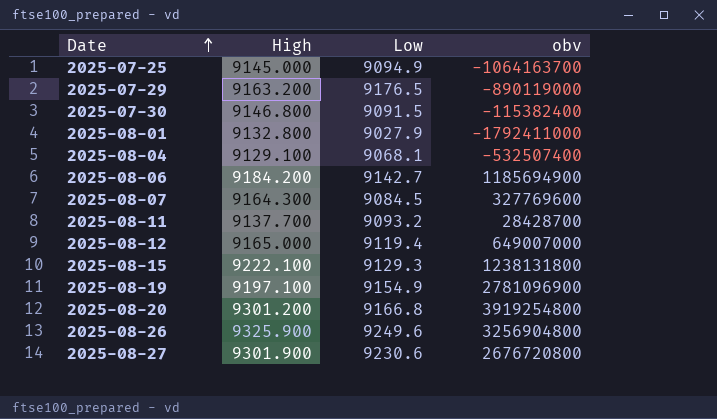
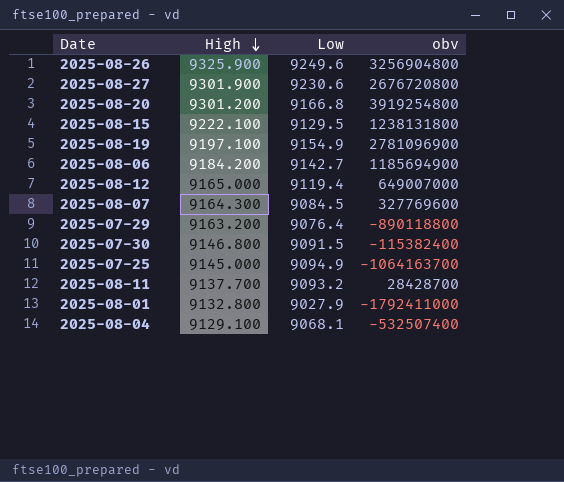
row order: Date ascending -> High descending
2025-08-15 | Low: 9129.3 -> 9129.5
2025-07-29 | Low: 9176.5 -> 9076.4
2025-07-29 | obv: -890119000 -> -890118800

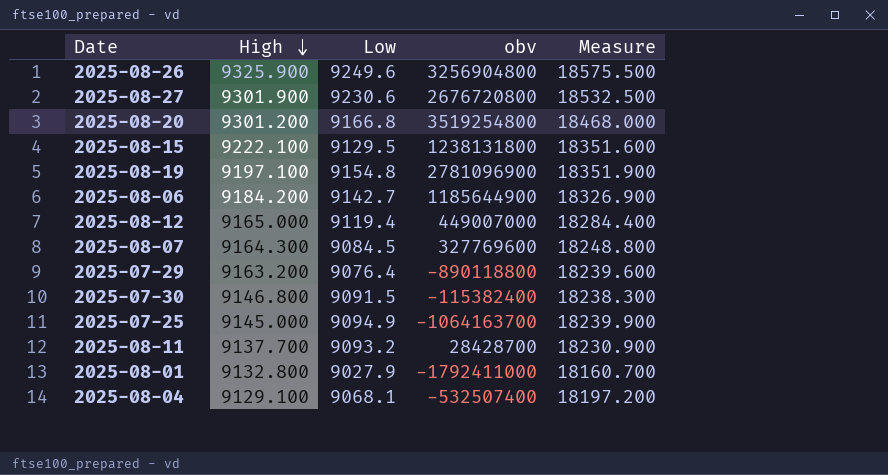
column Measure | formula: none -> [High] + [Low]
2025-08-20 | obv: 3919254800 -> 3519254800
2025-08-19 | Low: 9154.9 -> 9154.8
2025-08-06 | obv: 1185694900 -> 1185644900
2025-08-12 | obv: 649007000 -> 449007000

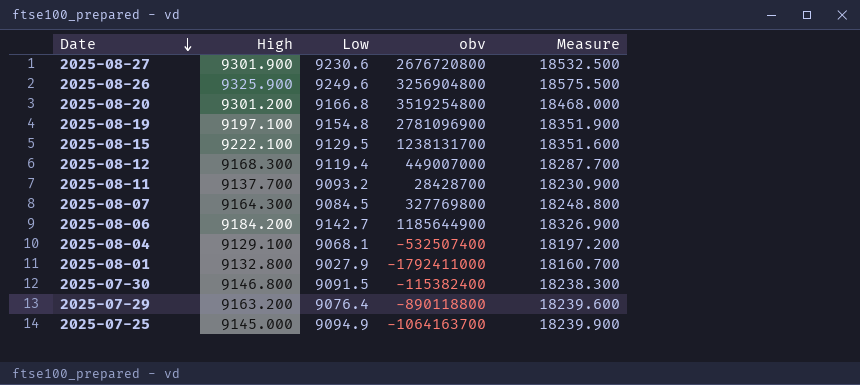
row order: High descending -> Date descending
2025-08-15 | obv: 1238131800 -> 1238131700
2025-08-12 | High: 9165.000 -> 9168.300
2025-08-12 | Measure: 18284.400 -> 18287.700
2025-08-07 | obv: 327769600 -> 327769800

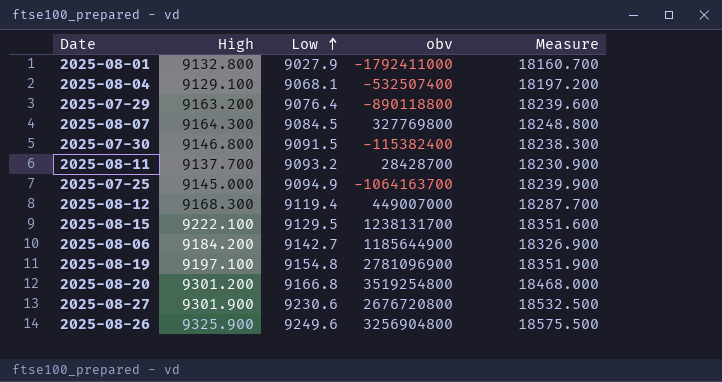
row order: Date descending -> Low ascending

